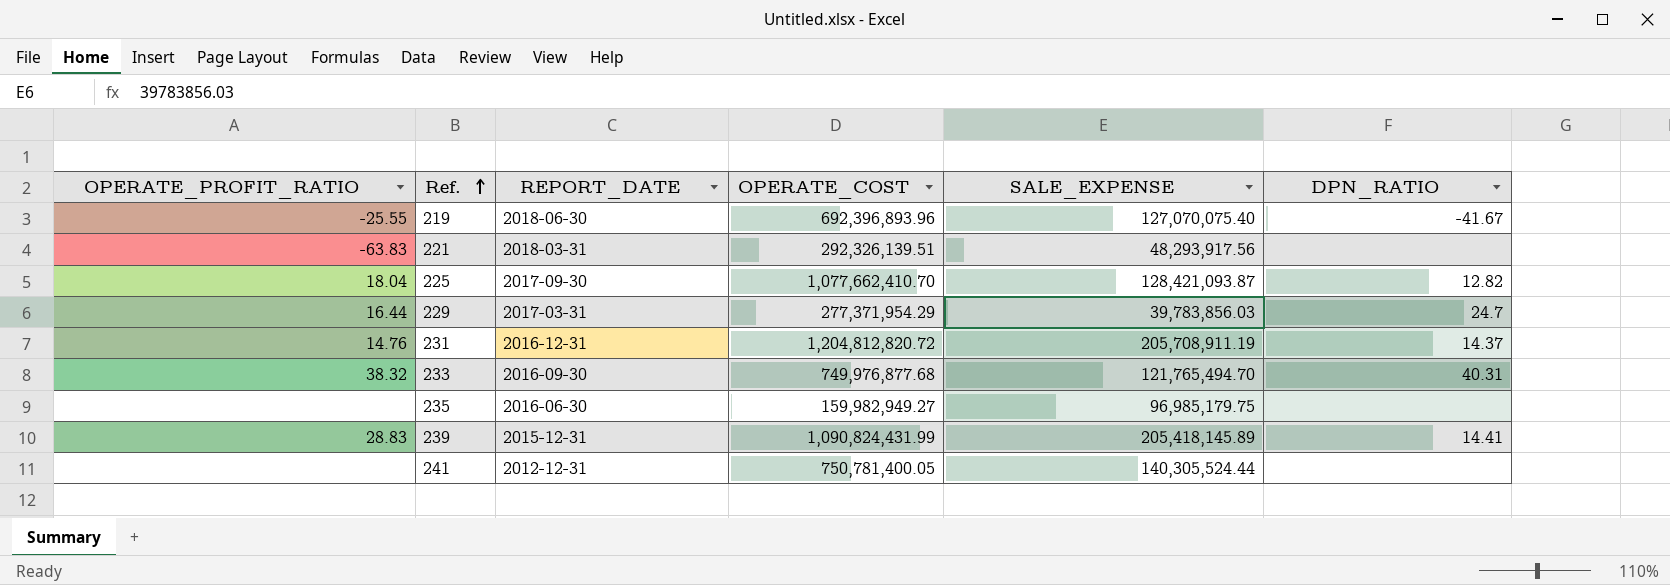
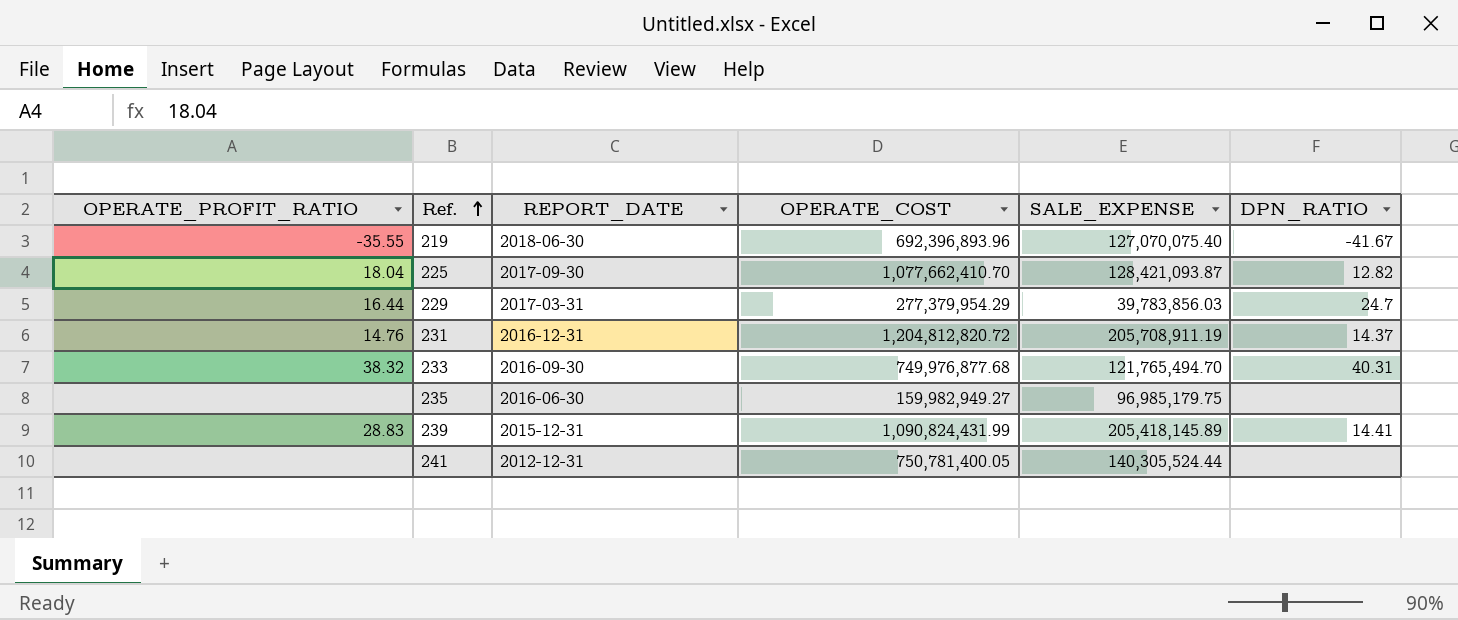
row 221: -63.83 | 2018-03-31 | 292,326,139.51 | 48,293,917.56 | none -> none
219 | OPERATE_PROFIT_RATIO: -25.55 -> -35.55
229 | OPERATE_COST: 277,371,954.29 -> 277,379,954.29

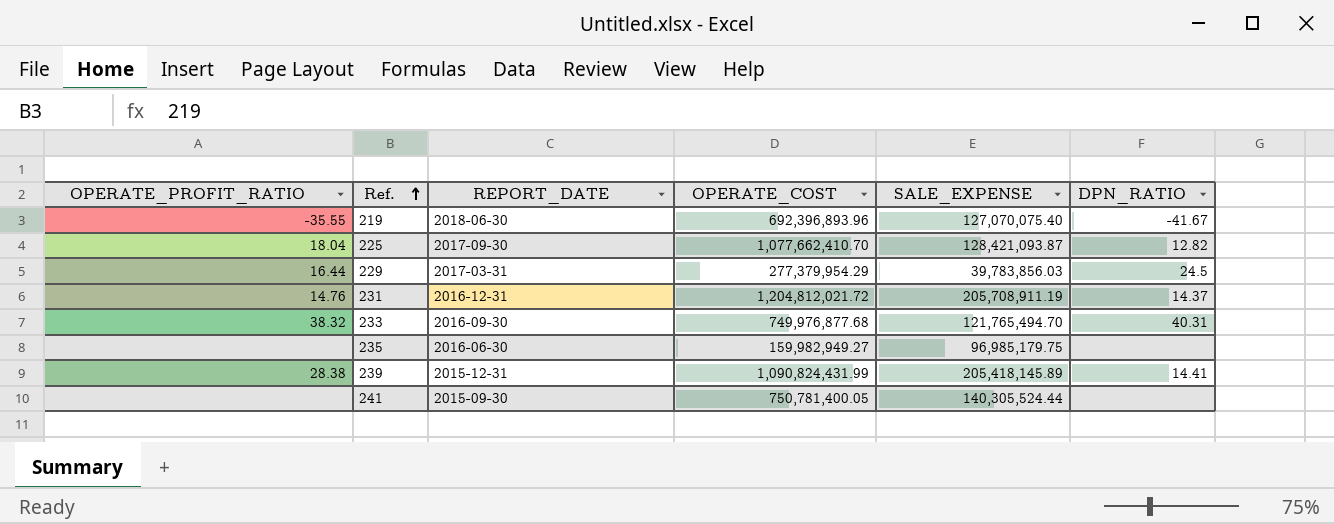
229 | DPN_RATIO: 24.7 -> 24.5
231 | OPERATE_COST: 1,204,812,820.72 -> 1,204,812,021.72
239 | OPERATE_PROFIT_RATIO: 28.83 -> 28.38
241 | REPORT_DATE: 2012-12-31 -> 2015-09-30

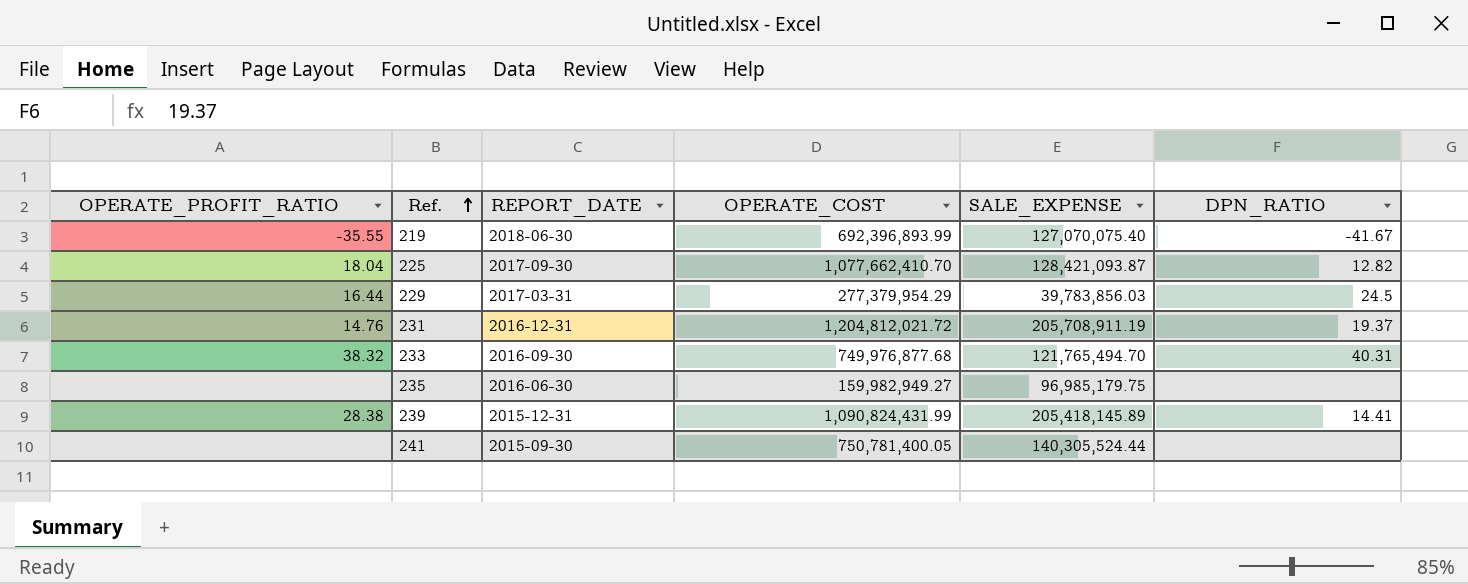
219 | OPERATE_COST: 692,396,893.96 -> 692,396,893.99
231 | DPN_RATIO: 14.37 -> 19.37

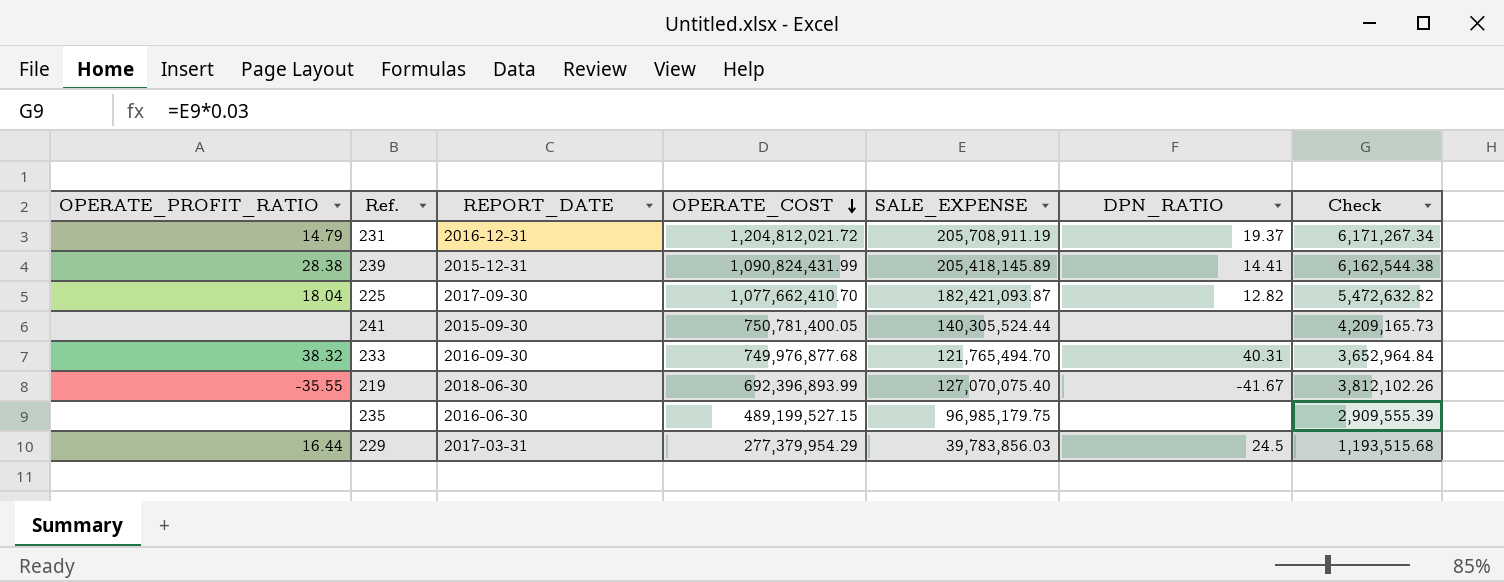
row order: Ref. ascending -> OPERATE_COST descending
column Check | formula: none -> [SALE_EXPENSE] * 0.03
231 | OPERATE_PROFIT_RATIO: 14.76 -> 14.79
225 | SALE_EXPENSE: 128,421,093.87 -> 182,421,093.87
235 | OPERATE_COST: 159,982,949.27 -> 489,199,527.15

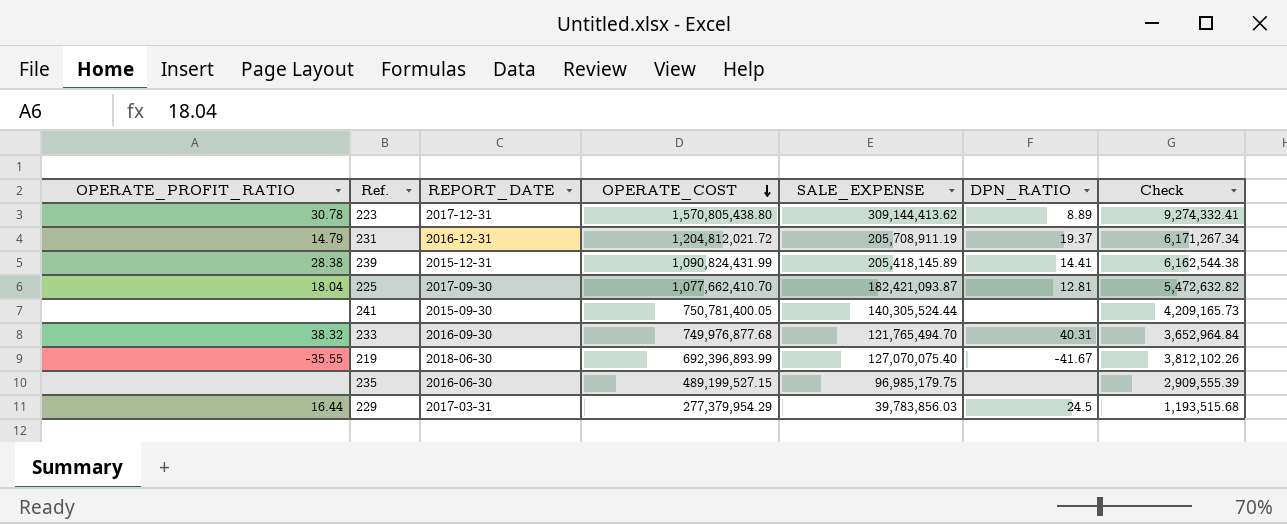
row 223: none -> 30.78 | 2017-12-31 | 1,570,805,438.80 | 309,144,413.62 | 8.89 | 9,274,332.41
225 | DPN_RATIO: 12.82 -> 12.81

